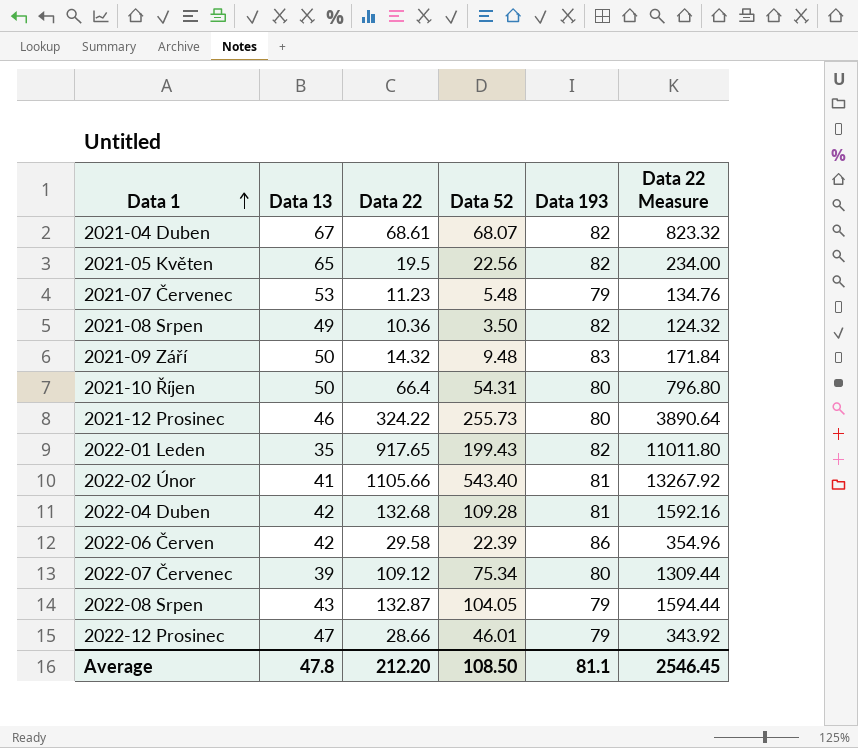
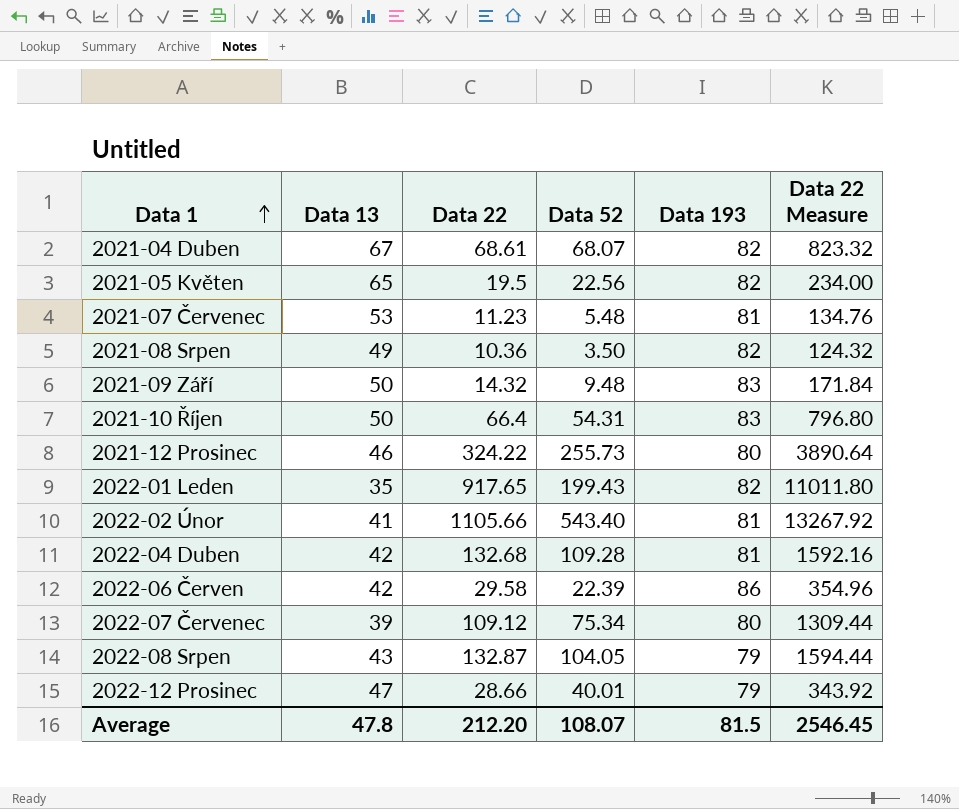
2021-07 Červenec | Data 193: 79 -> 81
2021-10 Říjen | Data 193: 80 -> 83
2022-12 Prosinec | Data 52: 46.01 -> 40.01
Average | Data 52: 108.50 -> 108.07
Average | Data 193: 81.1 -> 81.5

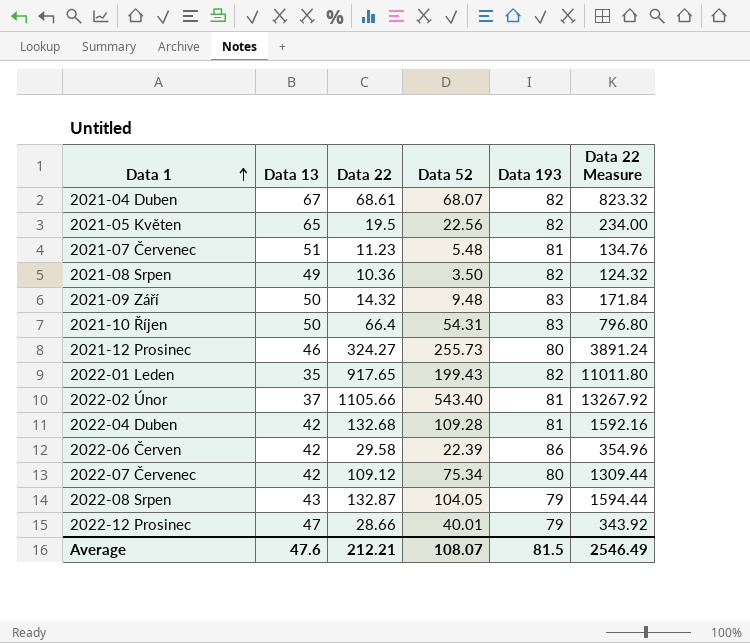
2021-07 Červenec | Data 13: 53 -> 51
2021-12 Prosinec | Data 22: 324.22 -> 324.27
2021-12 Prosinec | Data 22 Measure: 3890.64 -> 3891.24
2022-02 Únor | Data 13: 41 -> 37
2022-07 Červenec | Data 13: 39 -> 42
Average | Data 13: 47.8 -> 47.6
Average | Data 22: 212.20 -> 212.21
Average | Data 22 Measure: 2546.45 -> 2546.49

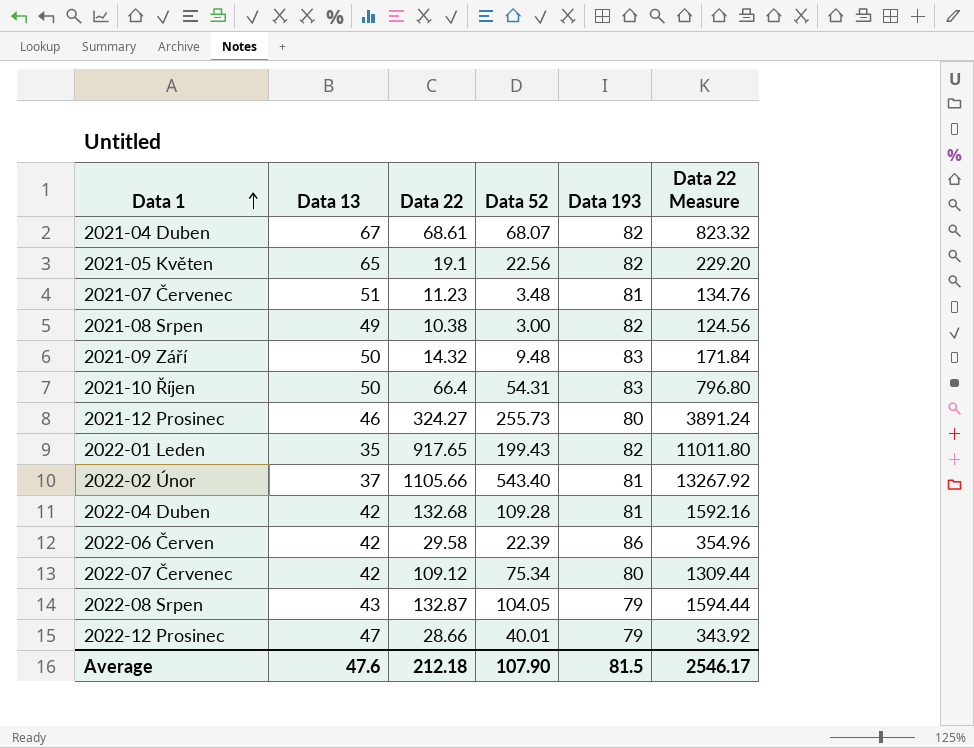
2021-05 Květen | Data 22: 19.5 -> 19.1
2021-05 Květen | Data 22 Measure: 234.00 -> 229.20
2021-07 Červenec | Data 52: 5.48 -> 3.48
2021-08 Srpen | Data 22: 10.36 -> 10.38
2021-08 Srpen | Data 52: 3.50 -> 3.00
2021-08 Srpen | Data 22 Measure: 124.32 -> 124.56
Average | Data 22: 212.21 -> 212.18
Average | Data 52: 108.07 -> 107.90
Average | Data 22 Measure: 2546.49 -> 2546.17

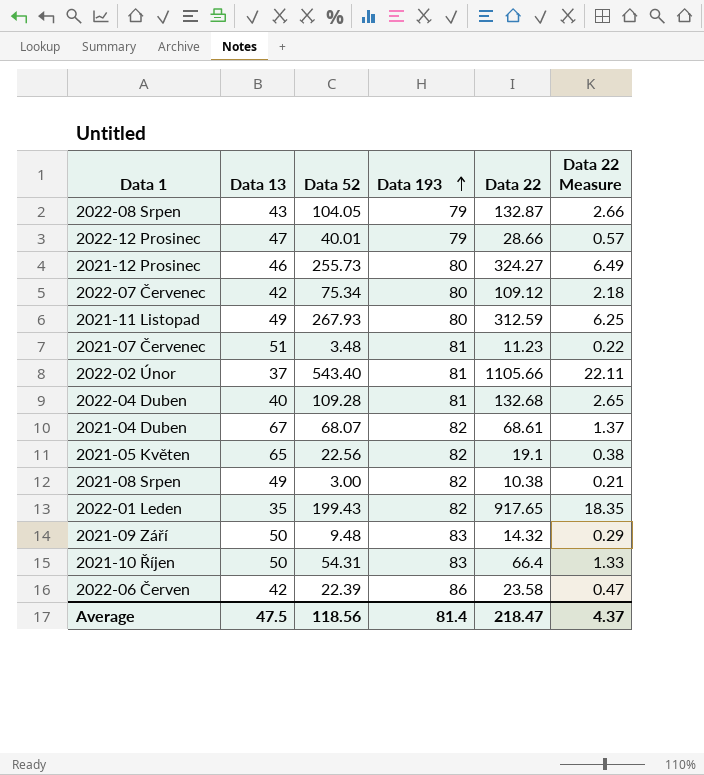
row order: Data 1 ascending -> Data 193 ascending
column Data 22 | position: 3 -> 5
column Data 22 Measure | formula: [Data 22] * 12 -> [Data 22] * 0.02
row 2021-11 Listopad: none -> 49 | 267.93 | 80 | 312.59 | 6.25
2022-04 Duben | Data 13: 42 -> 40
2022-06 Červen | Data 22: 29.58 -> 23.58
Average | Data 13: 47.6 -> 47.5
Average | Data 52: 107.90 -> 118.56
Average | Data 193: 81.5 -> 81.4
Average | Data 22: 212.18 -> 218.47
Average | Data 22 Measure: 2546.17 -> 4.37

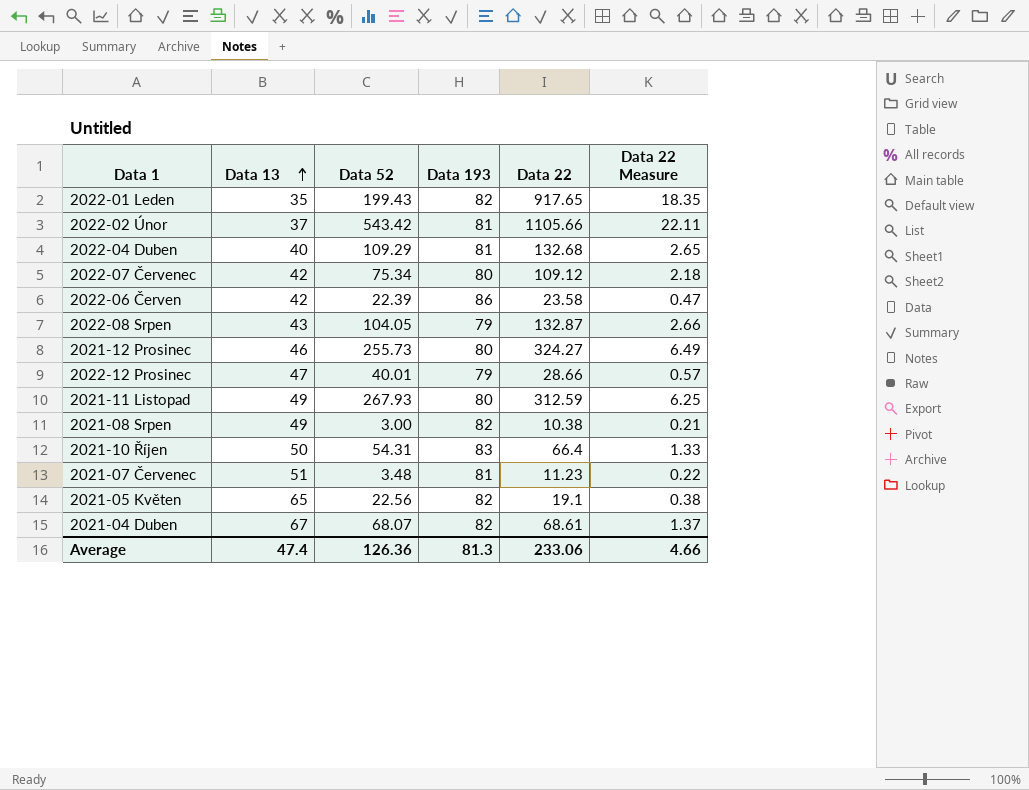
row order: Data 193 ascending -> Data 13 ascending
row 2021-09 Září: 50 | 9.48 | 83 | 14.32 | 0.29 -> none
2022-02 Únor | Data 52: 543.40 -> 543.42
2022-04 Duben | Data 52: 109.28 -> 109.29
Average | Data 13: 47.5 -> 47.4
Average | Data 52: 118.56 -> 126.36
Average | Data 193: 81.4 -> 81.3
Average | Data 22: 218.47 -> 233.06
Average | Data 22 Measure: 4.37 -> 4.66

